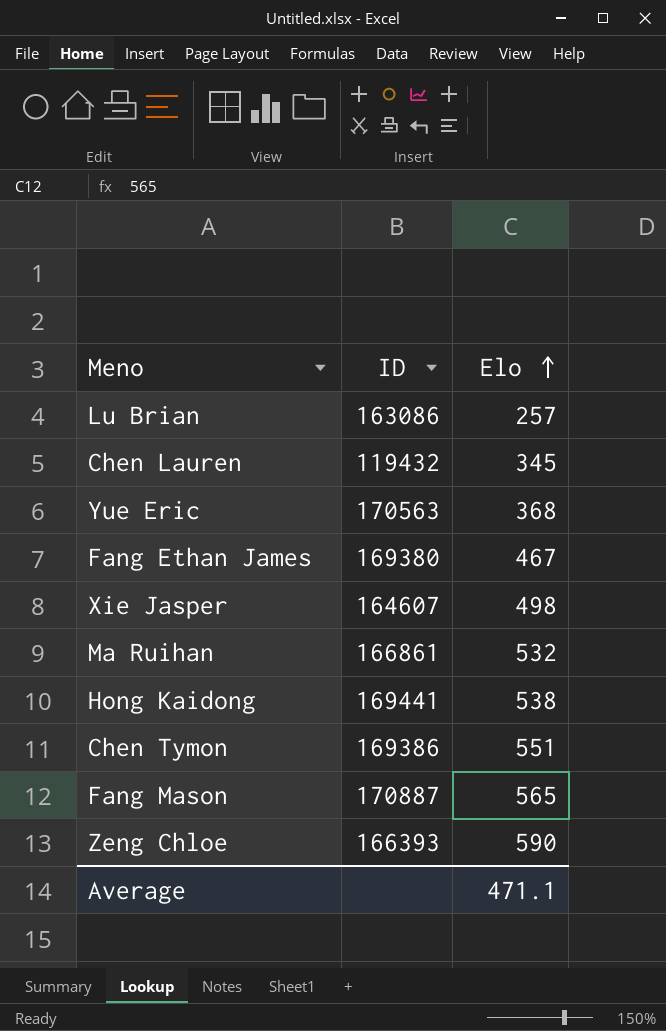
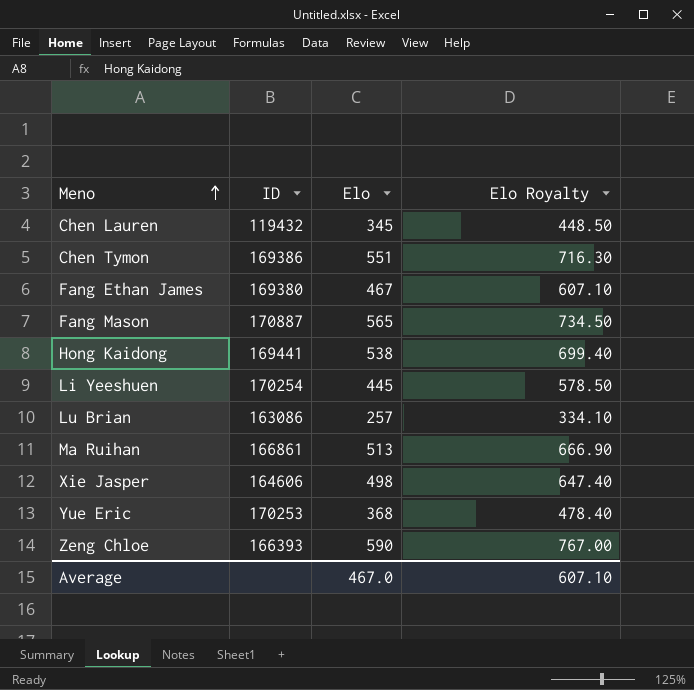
row order: Elo ascending -> Meno ascending
column Elo Royalty | formula: none -> [Elo] * 1.3
row Li Yeeshuen: none -> 170254 | 445 | 578.50
Ma Ruihan | Elo: 532 -> 513
Xie Jasper | ID: 164607 -> 164606
Yue Eric | ID: 170563 -> 170253
Average | Elo: 471.1 -> 467.0

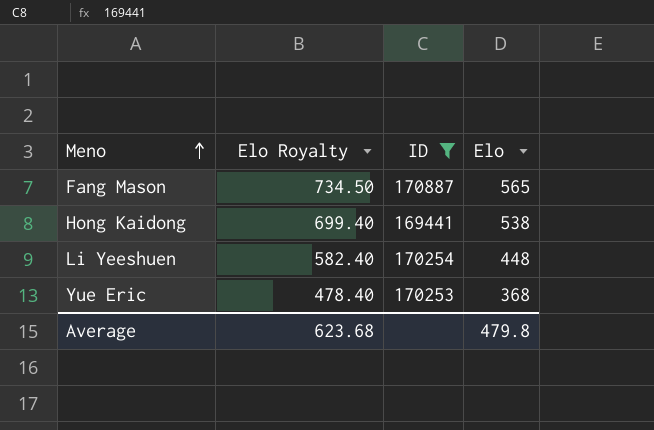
filter: none -> ID >= 169441
column Elo Royalty | position: 4 -> 2
Li Yeeshuen | Elo Royalty: 578.50 -> 582.40
Li Yeeshuen | Elo: 445 -> 448
Average | Elo Royalty: 607.10 -> 623.68
Average | Elo: 467.0 -> 479.8

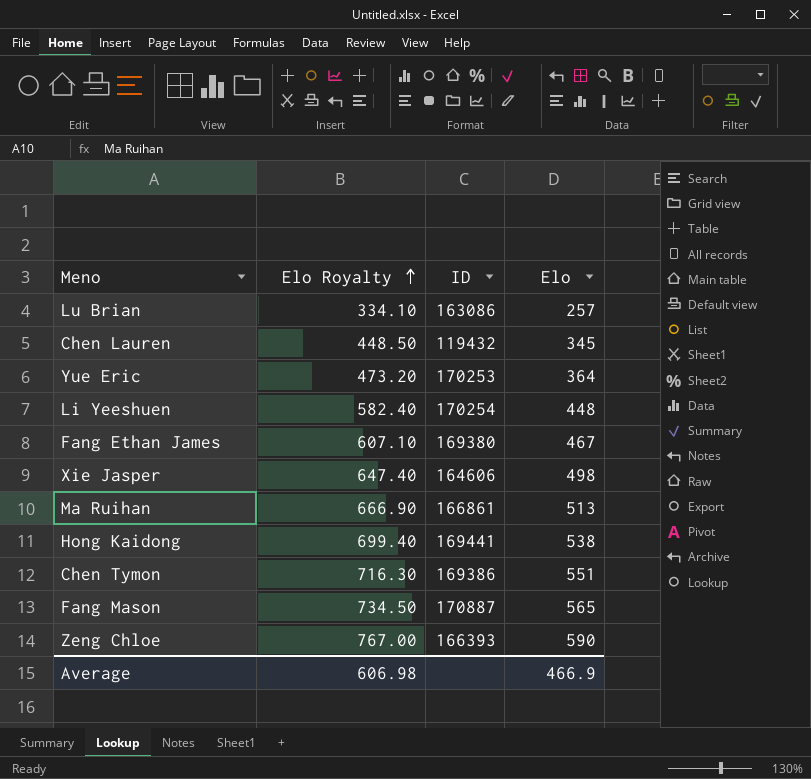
filter: ID >= 169441 -> none
row order: Meno ascending -> Elo Royalty ascending
Yue Eric | Elo Royalty: 478.40 -> 473.20
Yue Eric | Elo: 368 -> 364
Average | Elo Royalty: 623.68 -> 606.98
Average | Elo: 479.8 -> 466.9

